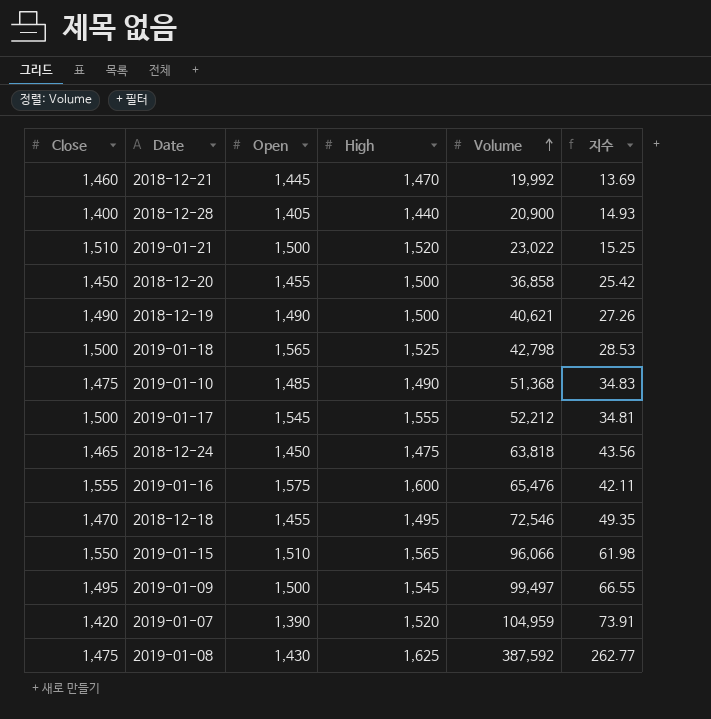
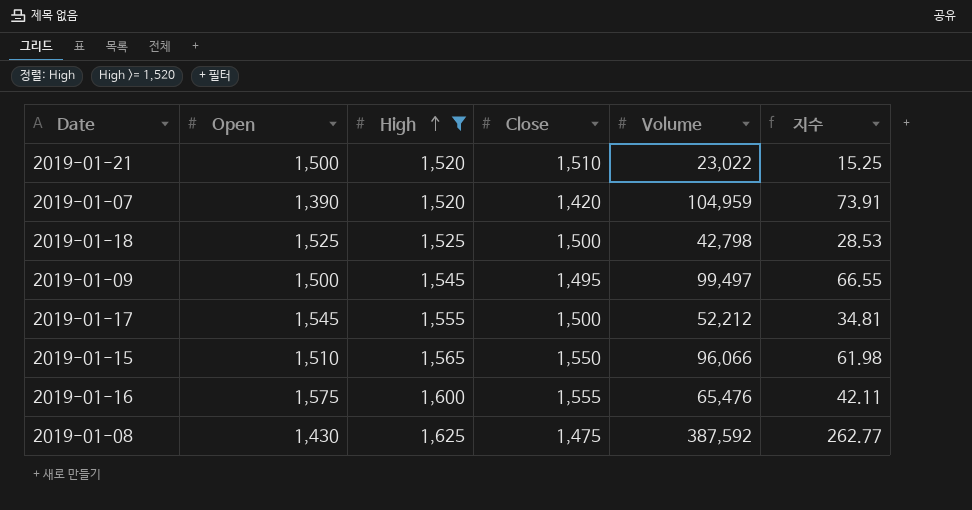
filter: none -> High >= 1,520
row order: Volume ascending -> High ascending
column Close | position: 1 -> 4
2019-01-18 | Open: 1,565 -> 1,525

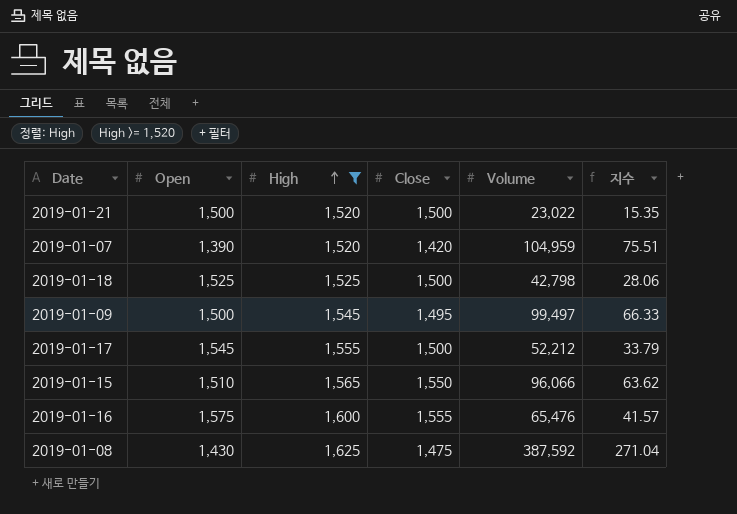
column 지수 | formula: [Volume] / [Close] -> [Volume] / [Open]
2019-01-21 | Close: 1,510 -> 1,500

